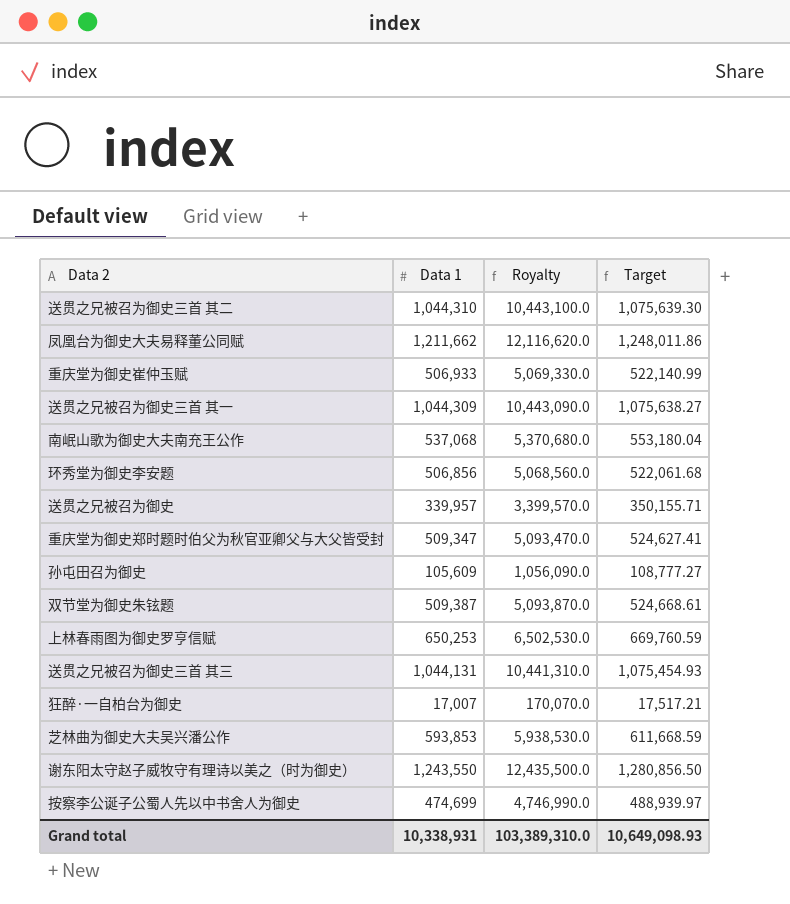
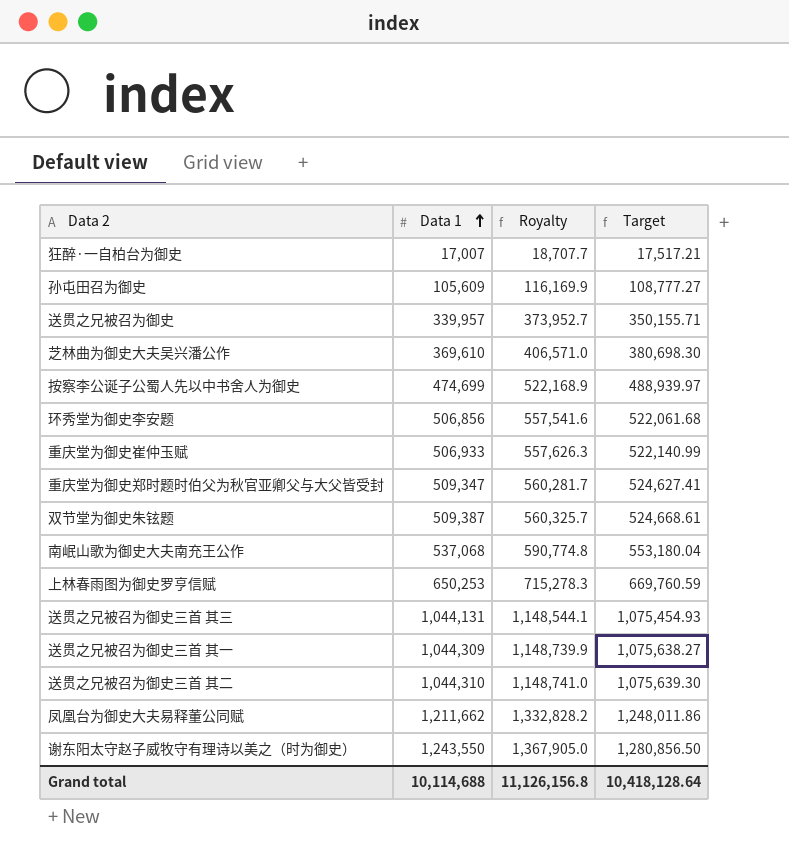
row order: none -> Data 1 ascending
column Royalty | formula: [Data 1] * 10 -> [Data 1] * 1.1
芝林曲为御史大夫吴兴潘公作 | Data 1: 593,853 -> 369,610
芝林曲为御史大夫吴兴潘公作 | Target: 611,668.59 -> 380,698.30
Grand total | Data 1: 10,338,931 -> 10,114,688
Grand total | Royalty: 103,389,310.0 -> 11,126,156.8
Grand total | Target: 10,649,098.93 -> 10,418,128.64

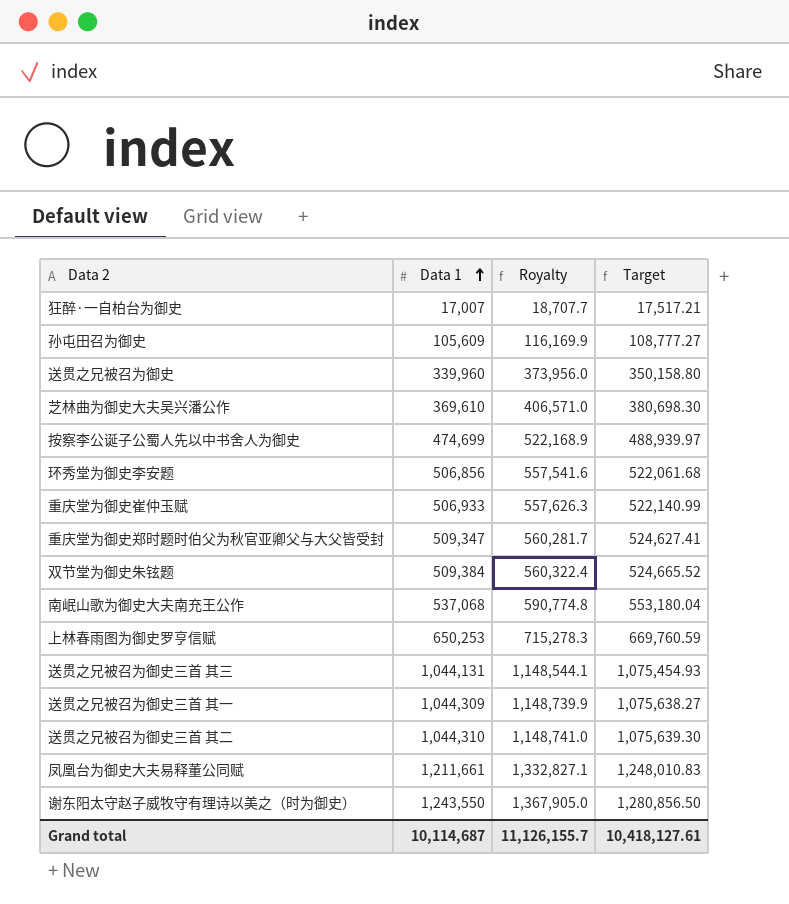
送贯之兄被召为御史 | Data 1: 339,957 -> 339,960
送贯之兄被召为御史 | Royalty: 373,952.7 -> 373,956.0
送贯之兄被召为御史 | Target: 350,155.71 -> 350,158.80
双节堂为御史朱铉题 | Data 1: 509,387 -> 509,384
双节堂为御史朱铉题 | Royalty: 560,325.7 -> 560,322.4
双节堂为御史朱铉题 | Target: 524,668.61 -> 524,665.52
凤凰台为御史大夫易释董公同赋 | Data 1: 1,211,662 -> 1,211,661
凤凰台为御史大夫易释董公同赋 | Royalty: 1,332,828.2 -> 1,332,827.1
凤凰台为御史大夫易释董公同赋 | Target: 1,248,011.86 -> 1,248,010.83
Grand total | Data 1: 10,114,688 -> 10,114,687
Grand total | Royalty: 11,126,156.8 -> 11,126,155.7
Grand total | Target: 10,418,128.64 -> 10,418,127.61

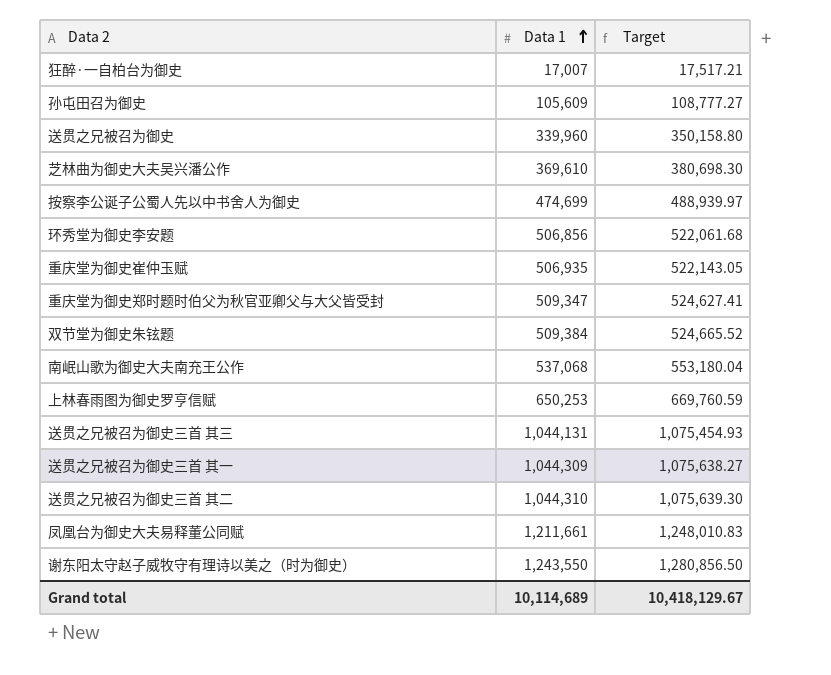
column Royalty | formula: [Data 1] * 1.1 -> none
重庆堂为御史崔仲玉赋 | Data 1: 506,933 -> 506,935
重庆堂为御史崔仲玉赋 | Target: 522,140.99 -> 522,143.05
Grand total | Data 1: 10,114,687 -> 10,114,689
Grand total | Target: 10,418,127.61 -> 10,418,129.67

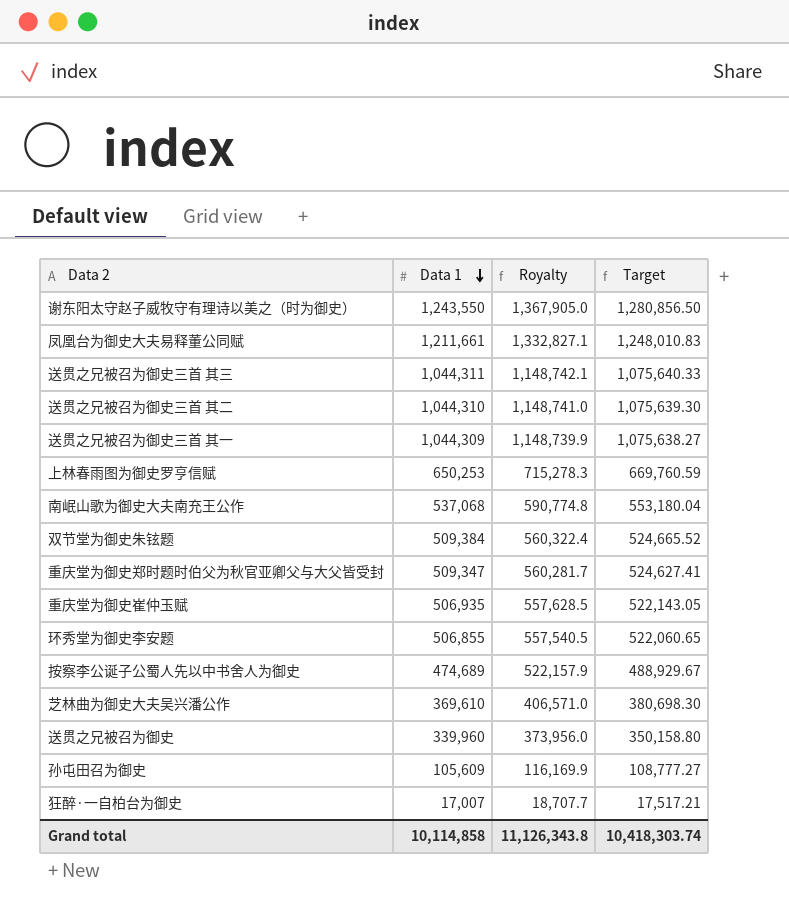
row order: Data 1 ascending -> Data 1 descending
column Royalty | formula: none -> [Data 1] * 1.1
送贯之兄被召为御史三首 其三 | Data 1: 1,044,131 -> 1,044,311
送贯之兄被召为御史三首 其三 | Target: 1,075,454.93 -> 1,075,640.33
环秀堂为御史李安题 | Data 1: 506,856 -> 506,855
环秀堂为御史李安题 | Target: 522,061.68 -> 522,060.65
按察李公诞子公蜀人先以中书舍人为御史 | Data 1: 474,699 -> 474,689
按察李公诞子公蜀人先以中书舍人为御史 | Target: 488,939.97 -> 488,929.67
Grand total | Data 1: 10,114,689 -> 10,114,858
Grand total | Target: 10,418,129.67 -> 10,418,303.74

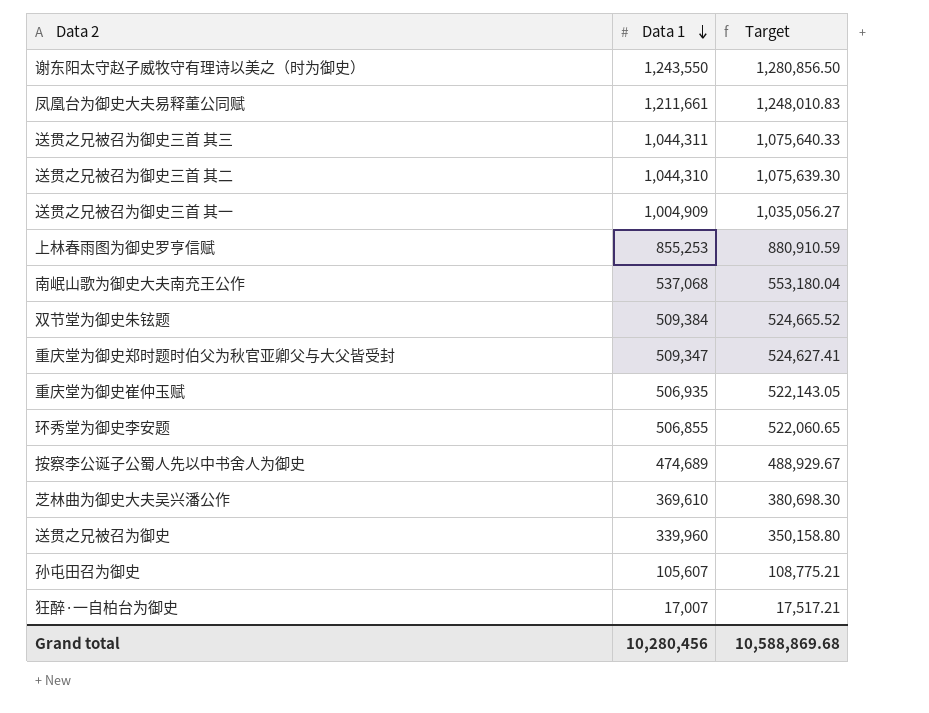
column Royalty | formula: [Data 1] * 1.1 -> none
送贯之兄被召为御史三首 其一 | Data 1: 1,044,309 -> 1,004,909
送贯之兄被召为御史三首 其一 | Target: 1,075,638.27 -> 1,035,056.27
上林春雨图为御史罗亨信赋 | Data 1: 650,253 -> 855,253
上林春雨图为御史罗亨信赋 | Target: 669,760.59 -> 880,910.59
孙屯田召为御史 | Data 1: 105,609 -> 105,607
孙屯田召为御史 | Target: 108,777.27 -> 108,775.21
Grand total | Data 1: 10,114,858 -> 10,280,456
Grand total | Target: 10,418,303.74 -> 10,588,869.68

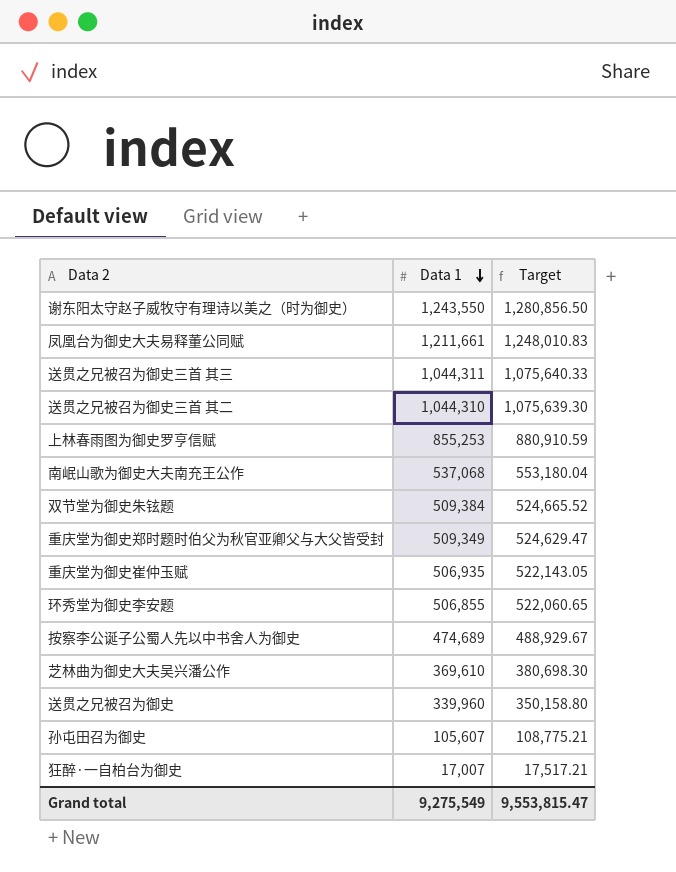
row 送贯之兄被召为御史三首 其一: 1,004,909 | 1,035,056.27 -> none
重庆堂为御史郑时题时伯父为秋官亚卿父与大父皆受封 | Data 1: 509,347 -> 509,349
重庆堂为御史郑时题时伯父为秋官亚卿父与大父皆受封 | Target: 524,627.41 -> 524,629.47
Grand total | Data 1: 10,280,456 -> 9,275,549
Grand total | Target: 10,588,869.68 -> 9,553,815.47

